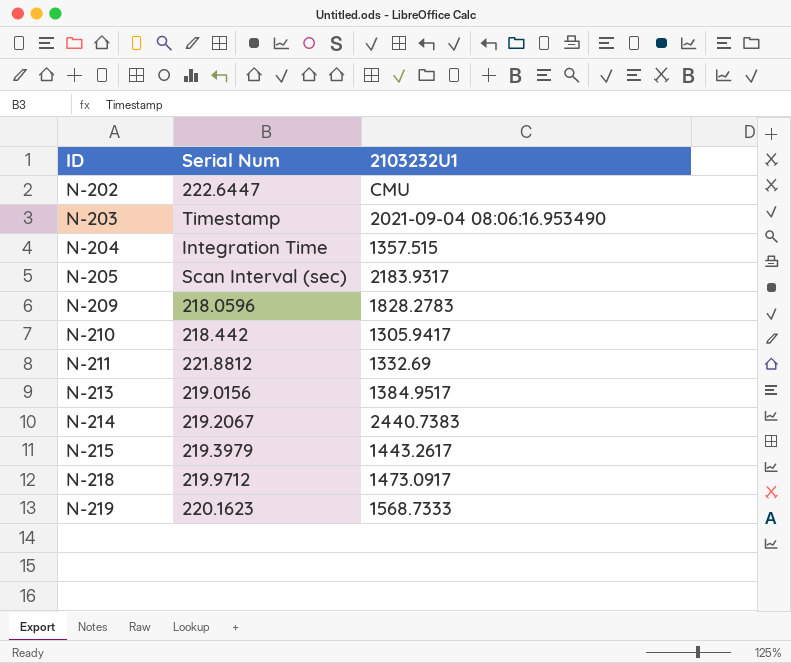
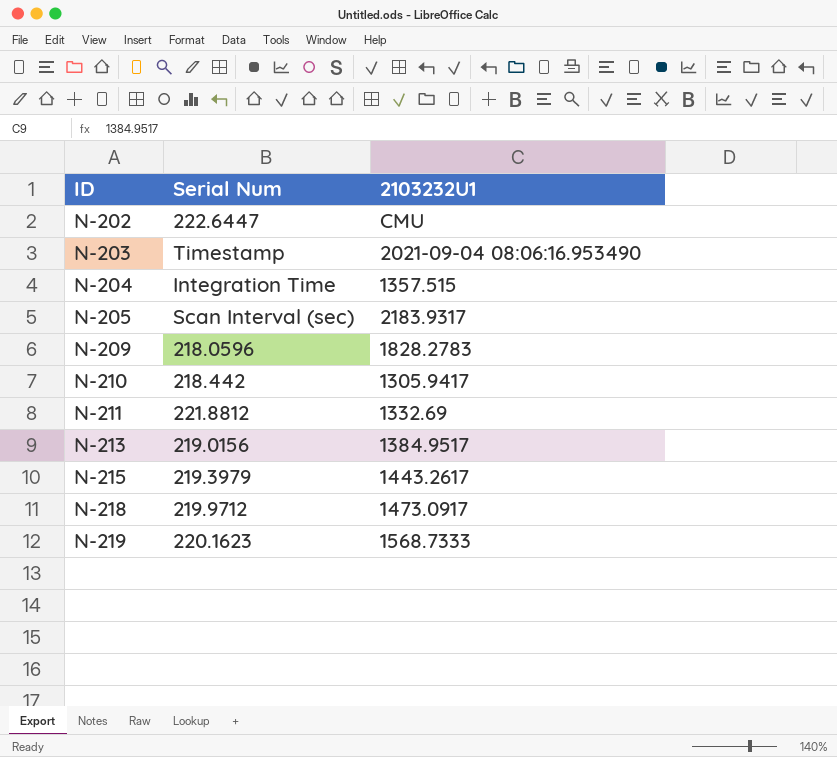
row N-214: 219.2067 | 2440.7383 -> none

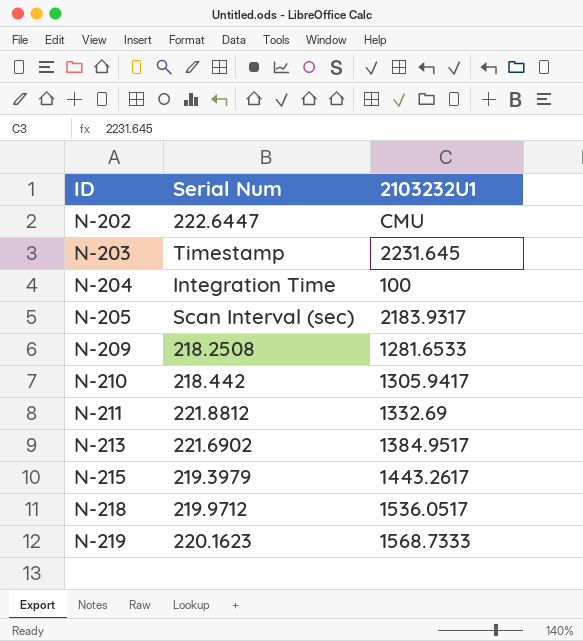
N-203 | 2103232U1: 2021-09-04 08:06:16.953490 -> 2231.645
N-204 | 2103232U1: 1357.515 -> 100
N-209 | Serial Num: 218.0596 -> 218.2508
N-209 | 2103232U1: 1828.2783 -> 1281.6533
N-213 | Serial Num: 219.0156 -> 221.6902
N-218 | 2103232U1: 1473.0917 -> 1536.0517

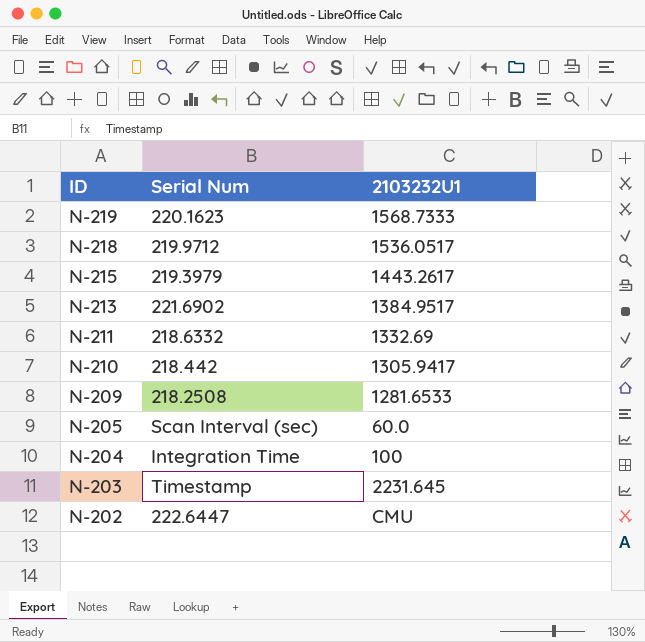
row order: ID ascending -> ID descending
N-211 | Serial Num: 221.8812 -> 218.6332
N-205 | 2103232U1: 2183.9317 -> 60.0

